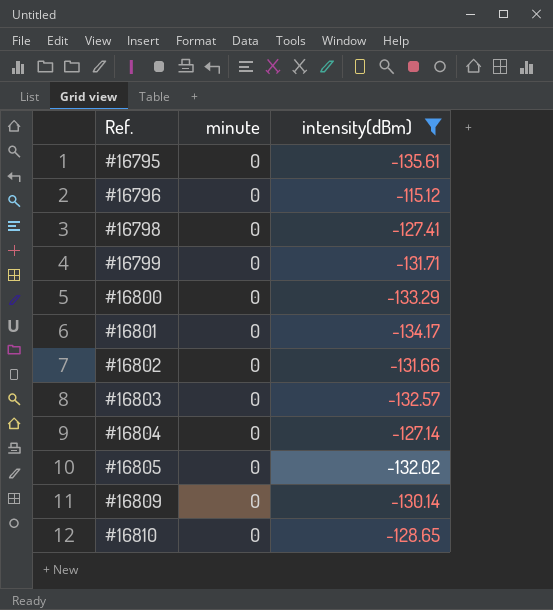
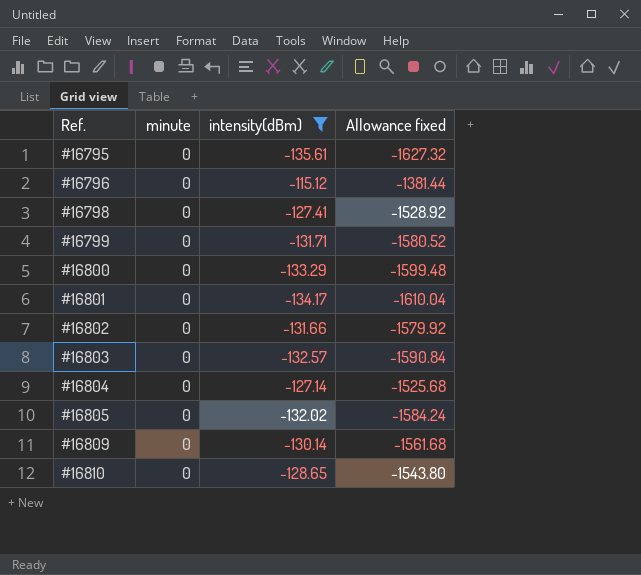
column Allowance fixed | formula: none -> [intensity(dBm)] * 12

